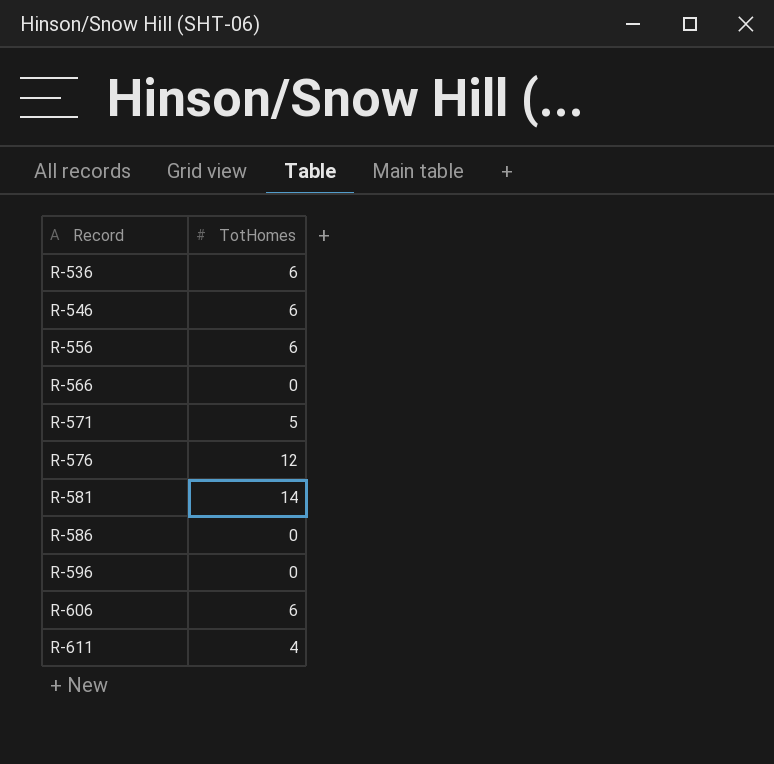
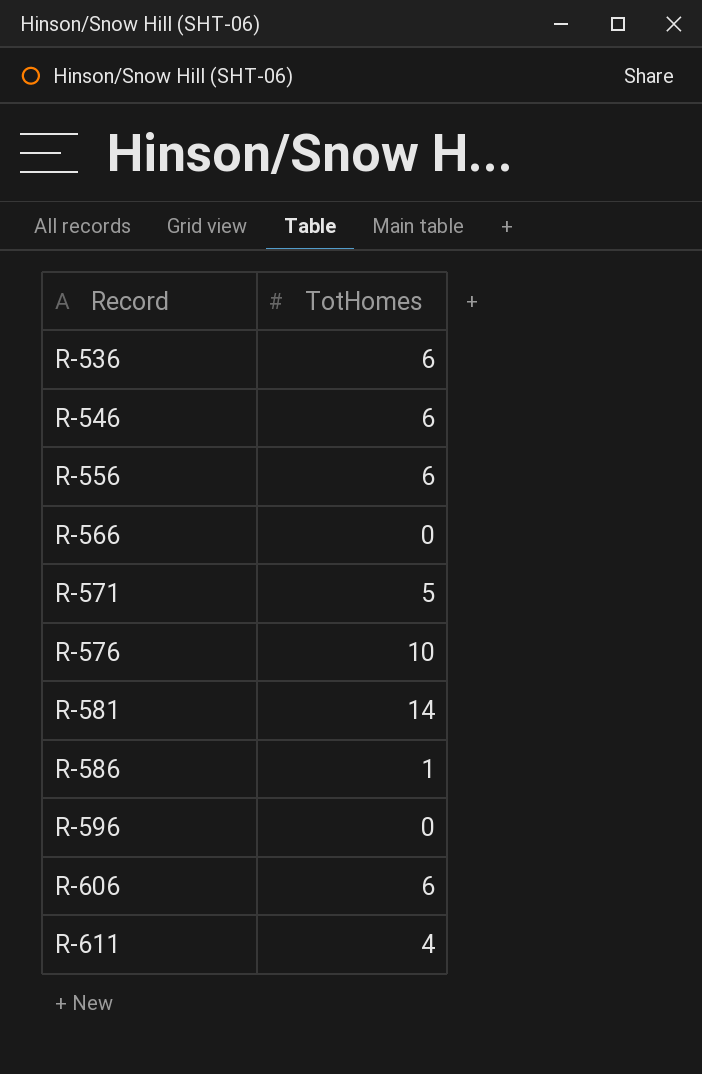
R-576 | TotHomes: 12 -> 10
R-586 | TotHomes: 0 -> 1

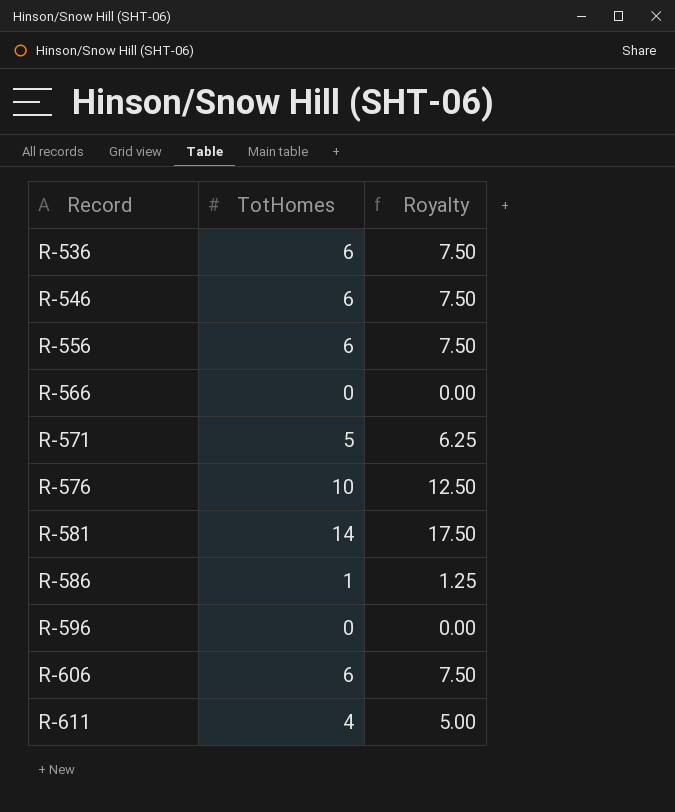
column Royalty | formula: none -> [TotHomes] * 1.25

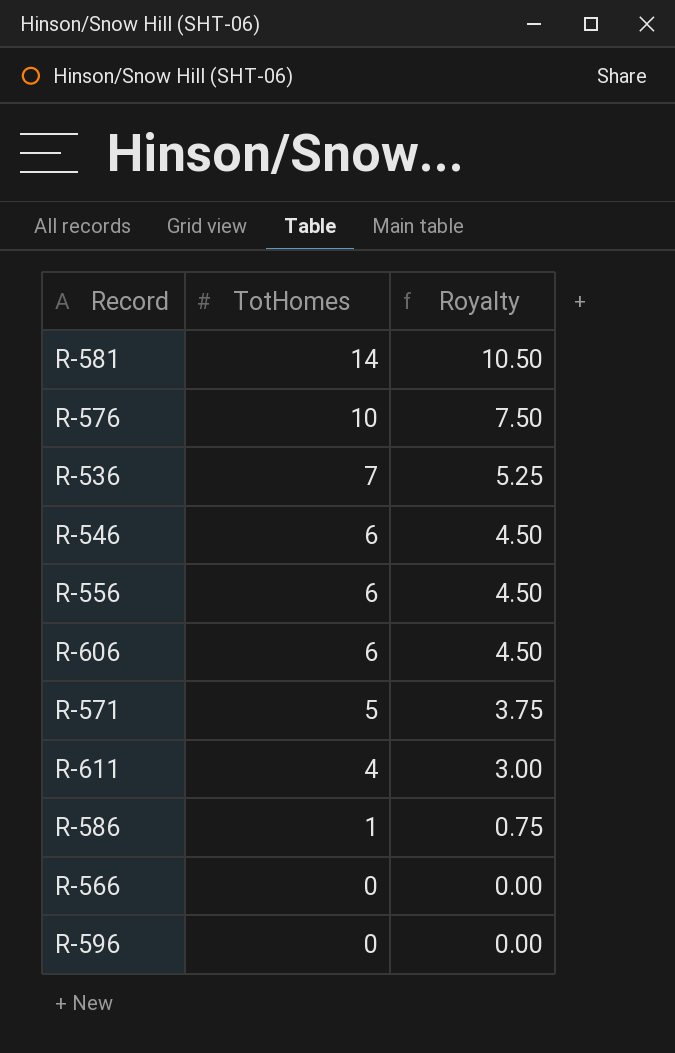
row order: Record ascending -> TotHomes descending
column Royalty | formula: [TotHomes] * 1.25 -> [TotHomes] * 0.75
R-536 | TotHomes: 6 -> 7

